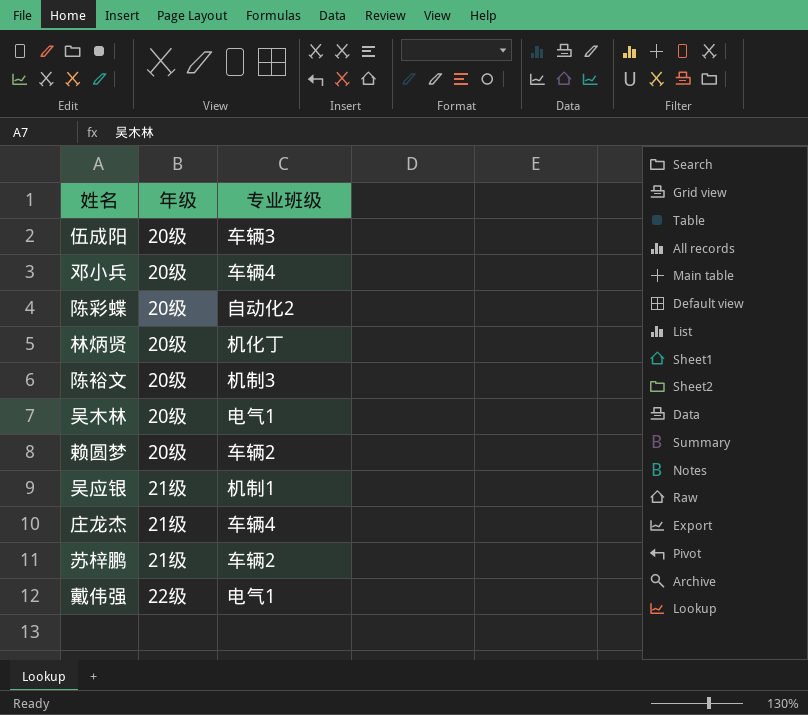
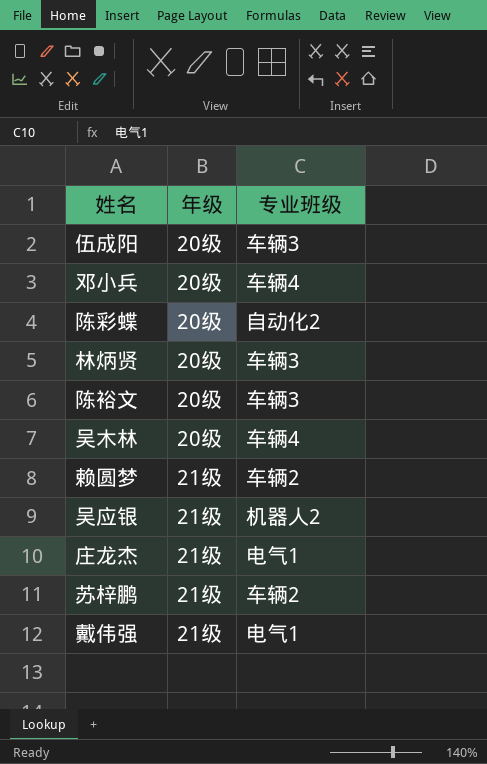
林炳贤 | 专业班级: 机化丁 -> 车辆3
陈裕文 | 专业班级: 机制3 -> 车辆3
吴木林 | 专业班级: 电气1 -> 车辆4
赖圆梦 | 年级: 20级 -> 21级
吴应银 | 专业班级: 机制1 -> 机器人2
庄龙杰 | 专业班级: 车辆4 -> 电气1
戴伟强 | 年级: 22级 -> 21级

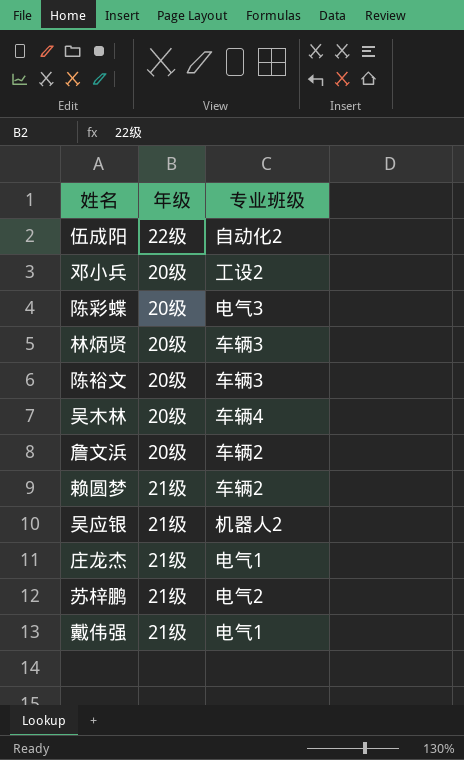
伍成阳 | 年级: 20级 -> 22级
伍成阳 | 专业班级: 车辆3 -> 自动化2
邓小兵 | 专业班级: 车辆4 -> 工设2
陈彩蝶 | 专业班级: 自动化2 -> 电气3
row 詹文浜: none -> 20级 | 车辆2
苏梓鹏 | 专业班级: 车辆2 -> 电气2

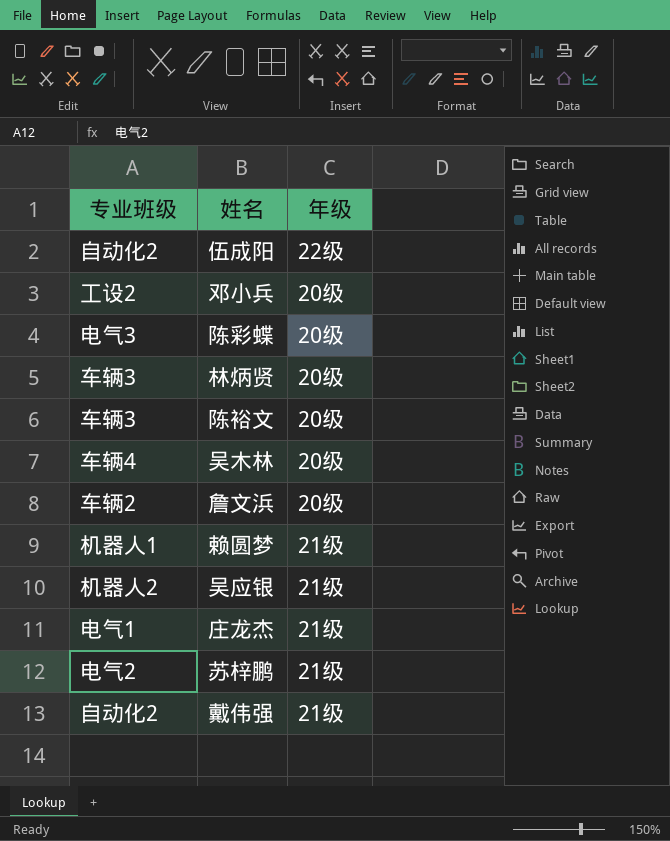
column 专业班级 | position: 3 -> 1
赖圆梦 | 专业班级: 车辆2 -> 机器人1
戴伟强 | 专业班级: 电气1 -> 自动化2

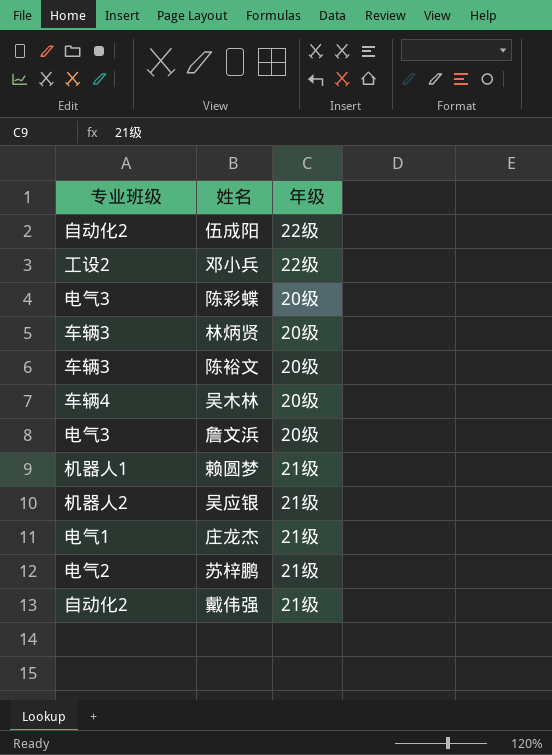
邓小兵 | 年级: 20级 -> 22级
詹文浜 | 专业班级: 车辆2 -> 电气3

